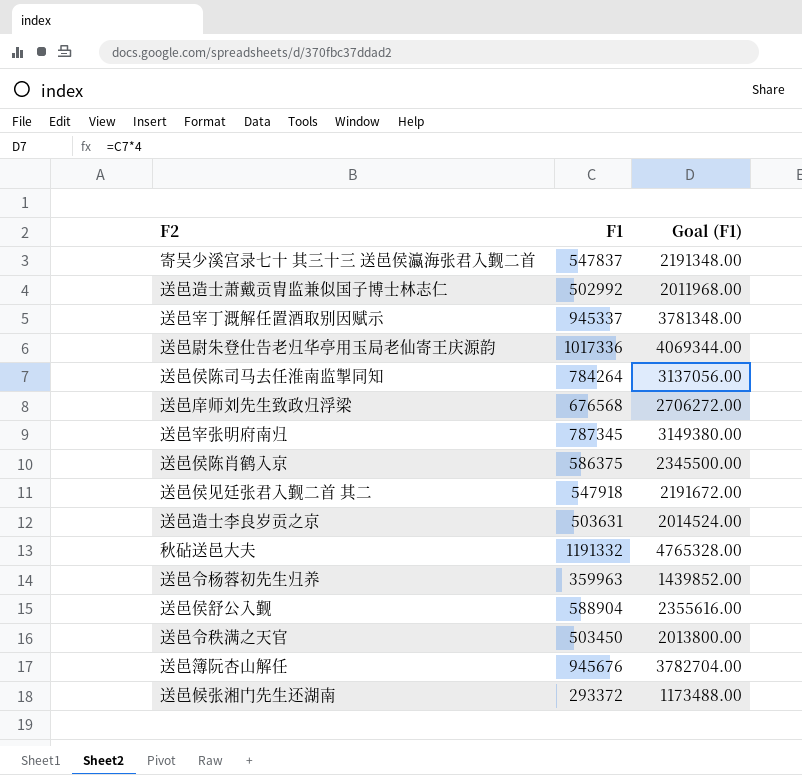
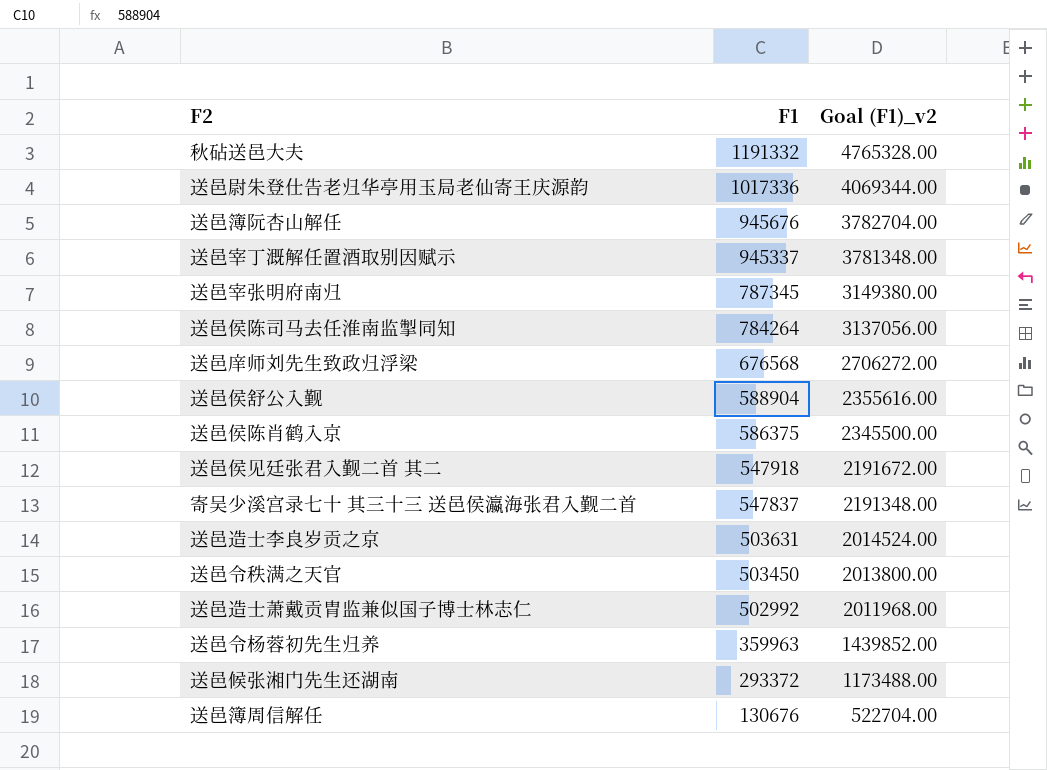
row order: none -> F1 descending
column name: Goal (F1) -> Goal (F1)_v2
row 送邑簿周信解任: none -> 130676 | 522704.00

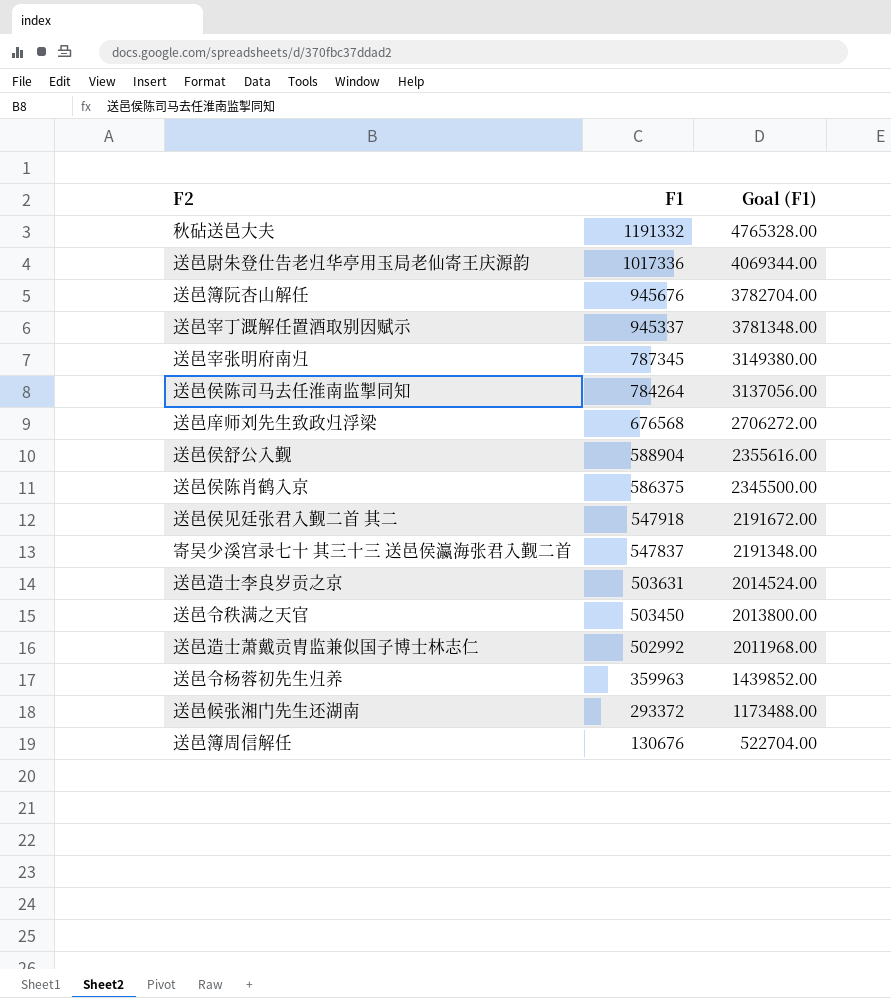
column name: Goal (F1)_v2 -> Goal (F1)

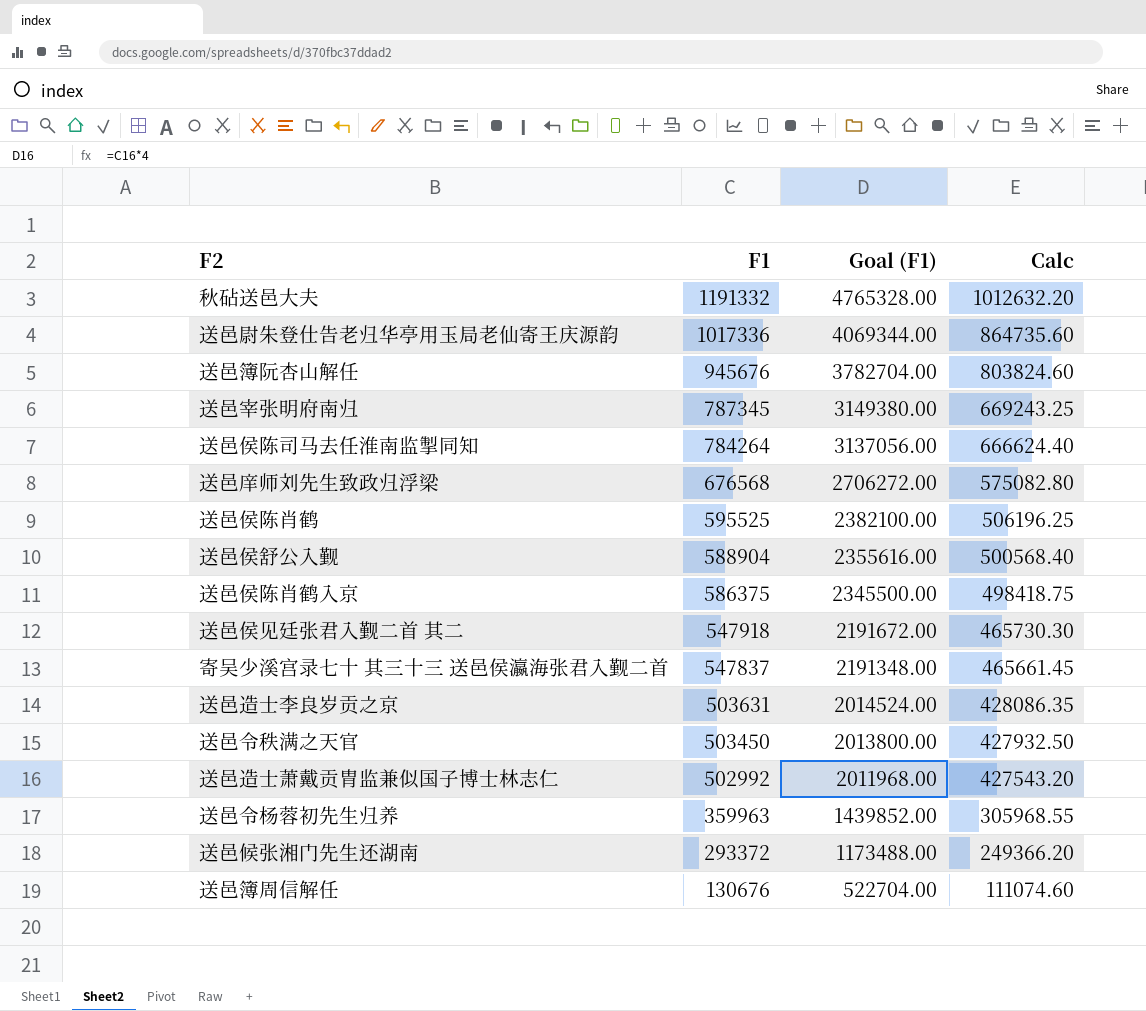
column Calc | formula: none -> [F1] * 0.85
row 送邑宰丁溉解任置酒取别因赋示: 945337 | 3781348.00 -> none
row 送邑侯陈肖鹤: none -> 595525 | 2382100.00 | 506196.25

